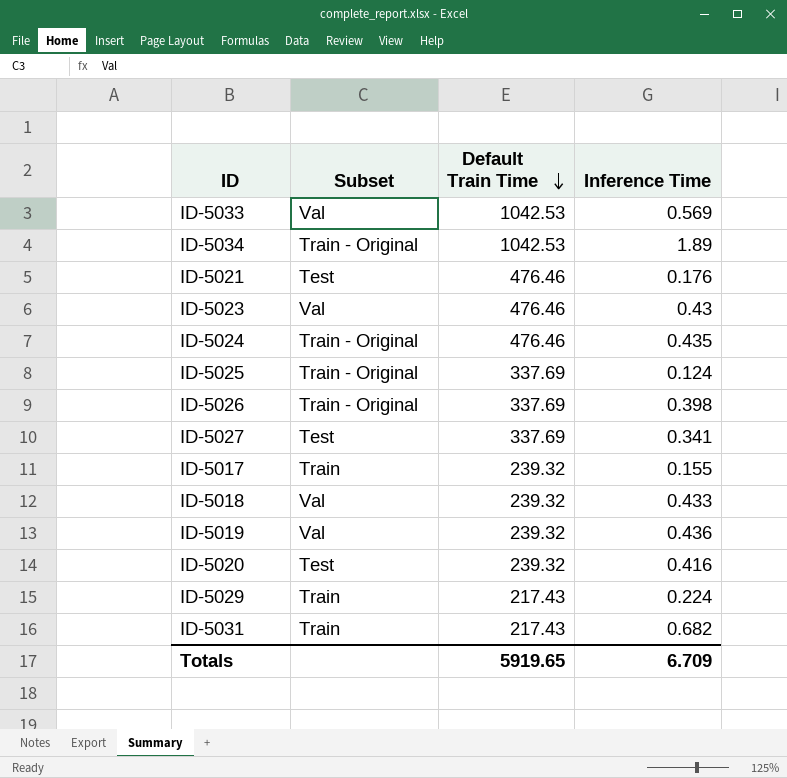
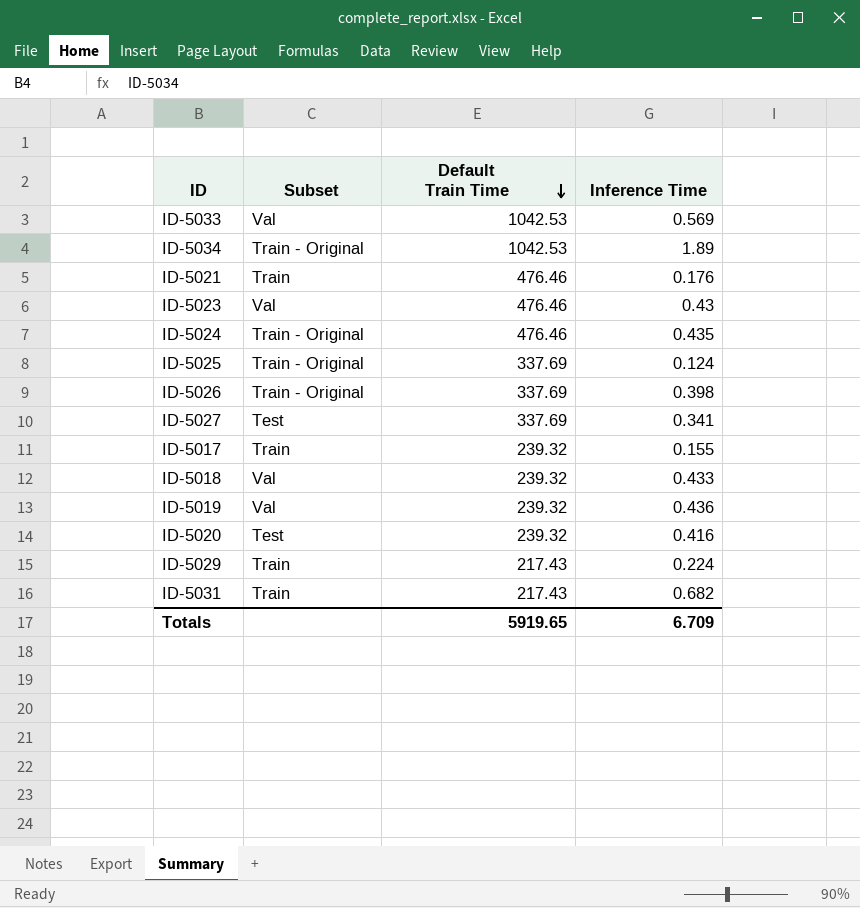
ID-5021 | Subset: Test -> Train

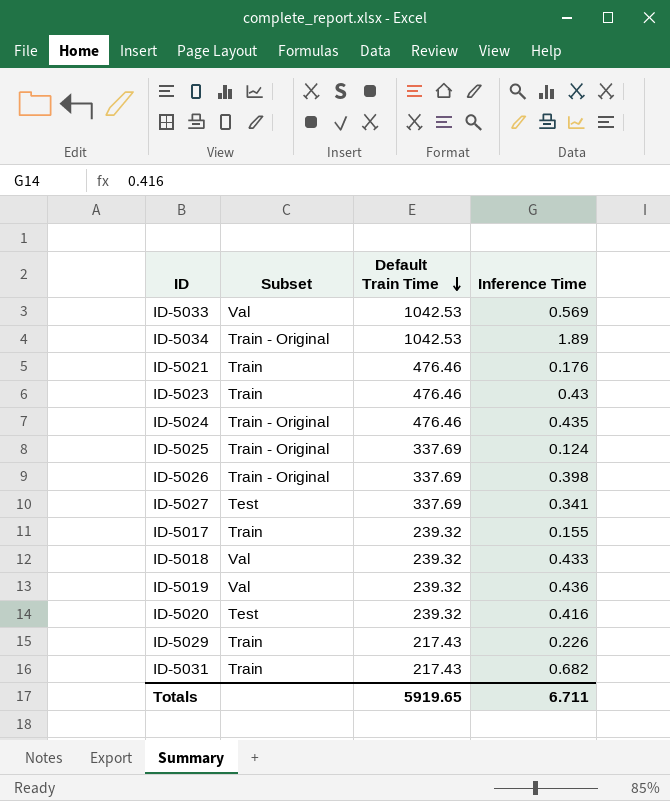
ID-5023 | Subset: Val -> Train
ID-5029 | Inference Time: 0.224 -> 0.226
Totals | Inference Time: 6.709 -> 6.711

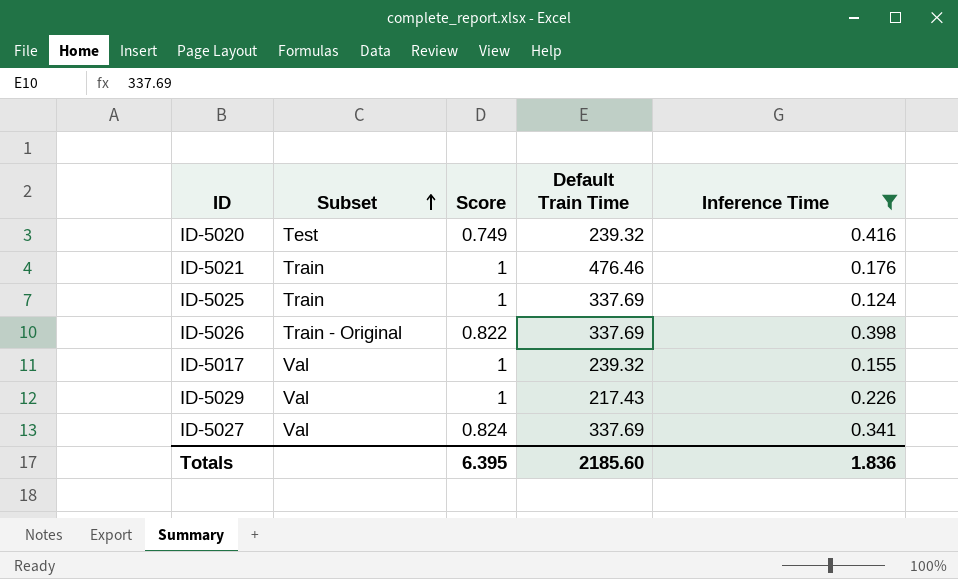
filter: none -> Inference Time <= 0.416
row order: Default Train Time descending -> Subset ascending
column Score | position: none -> 3
ID-5025 | Subset: Train - Original -> Train
ID-5017 | Subset: Train -> Val
ID-5029 | Subset: Train -> Val
ID-5027 | Subset: Test -> Val
Totals | Default Train Time: 5919.65 -> 2185.60
Totals | Inference Time: 6.711 -> 1.836

